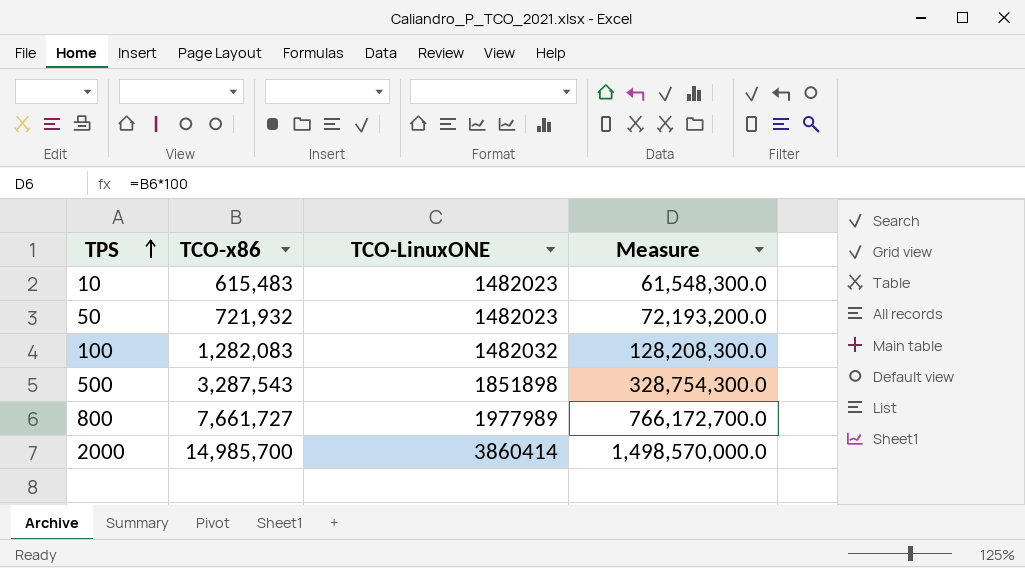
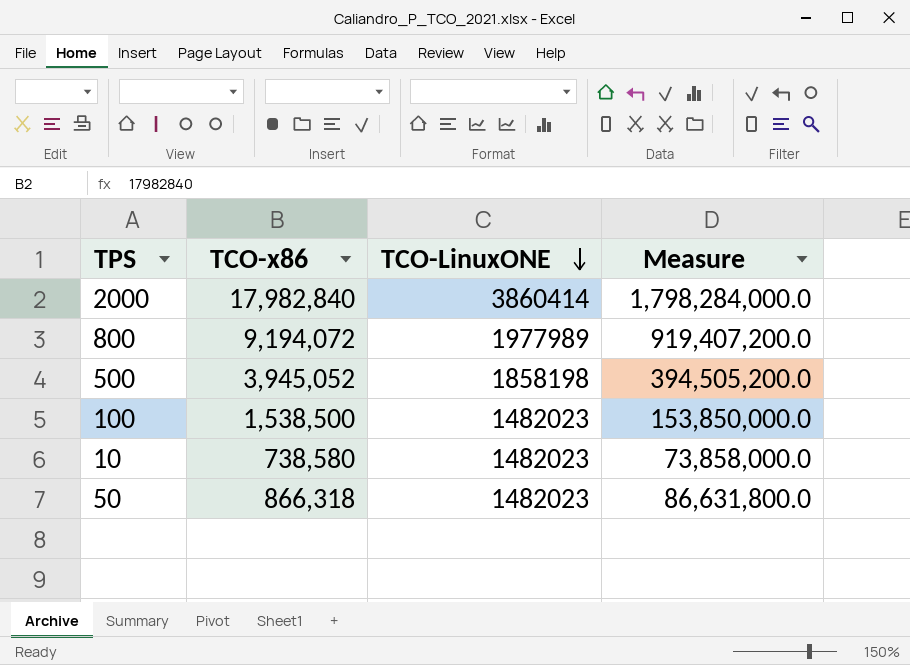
row order: TPS ascending -> TCO-LinuxONE descending
2000 | TCO-x86: 14,985,700 -> 17,982,840
2000 | Measure: 1,498,570,000.0 -> 1,798,284,000.0
800 | TCO-x86: 7,661,727 -> 9,194,072
800 | Measure: 766,172,700.0 -> 919,407,200.0
500 | TCO-x86: 3,287,543 -> 3,945,052
500 | TCO-LinuxONE: 1851898 -> 1858198
500 | Measure: 328,754,300.0 -> 394,505,200.0
100 | TCO-x86: 1,282,083 -> 1,538,500
100 | TCO-LinuxONE: 1482032 -> 1482023
100 | Measure: 128,208,300.0 -> 153,850,000.0
10 | TCO-x86: 615,483 -> 738,580
10 | Measure: 61,548,300.0 -> 73,858,000.0
50 | TCO-x86: 721,932 -> 866,318
50 | Measure: 72,193,200.0 -> 86,631,800.0

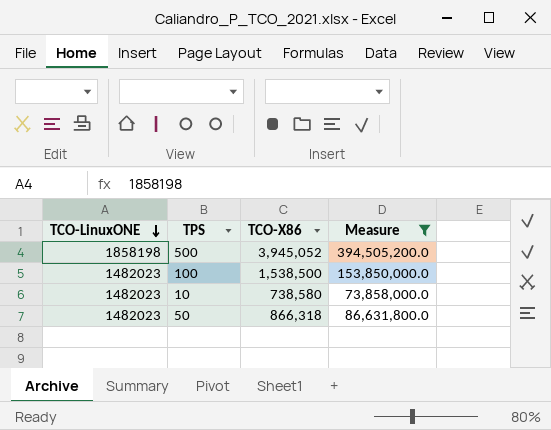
filter: none -> Measure <= 394,505,200.0
column TCO-LinuxONE | position: 3 -> 1
column name: TCO-x86 -> TCO-X86

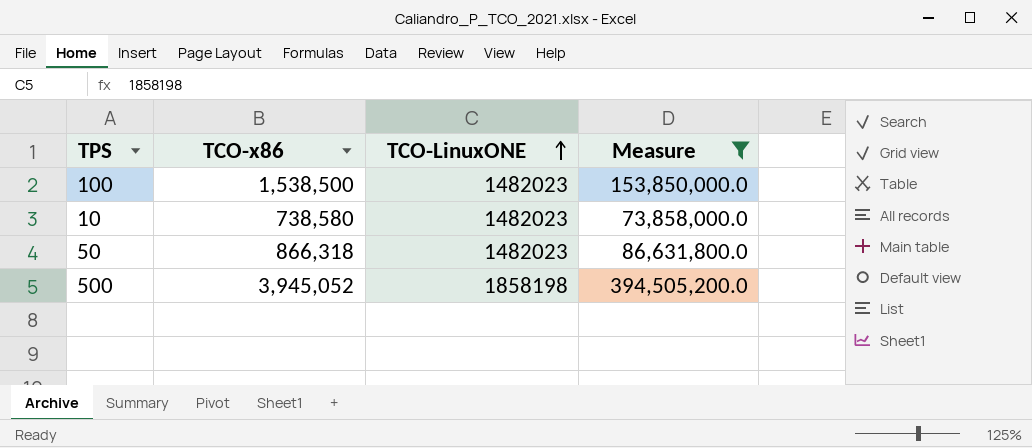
row order: TCO-LinuxONE descending -> TCO-LinuxONE ascending
column name: TCO-X86 -> TCO-x86
column TCO-LinuxONE | position: 1 -> 3

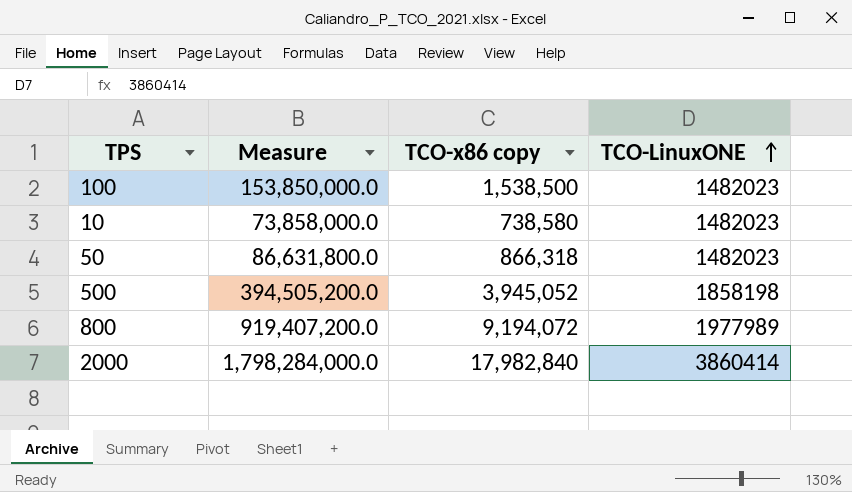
filter: Measure <= 394,505,200.0 -> none
column Measure | position: 4 -> 2
column name: TCO-x86 -> TCO-x86 copy

